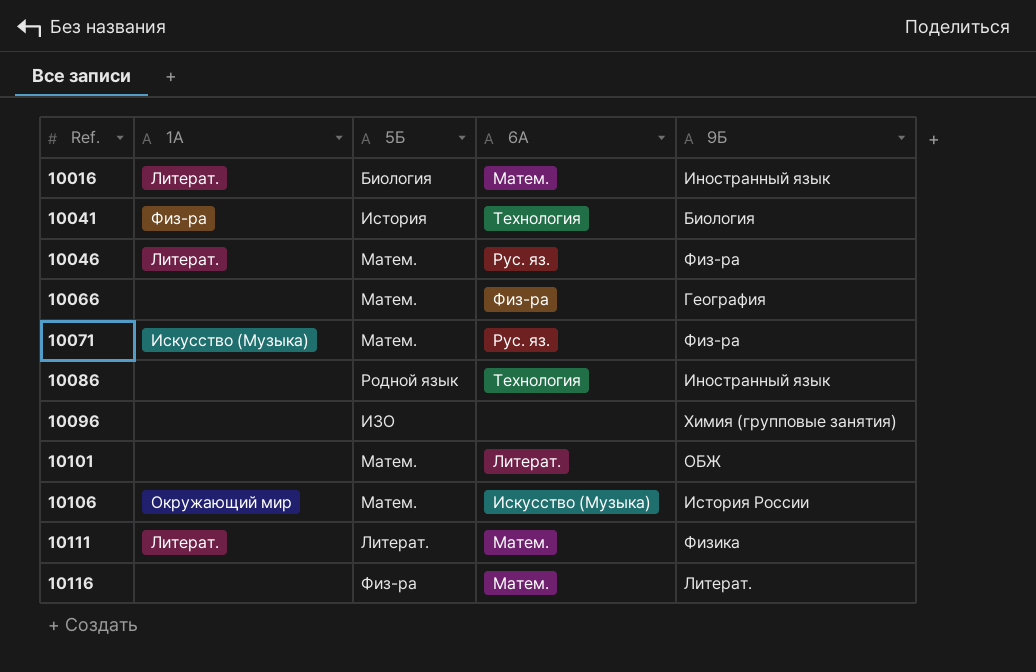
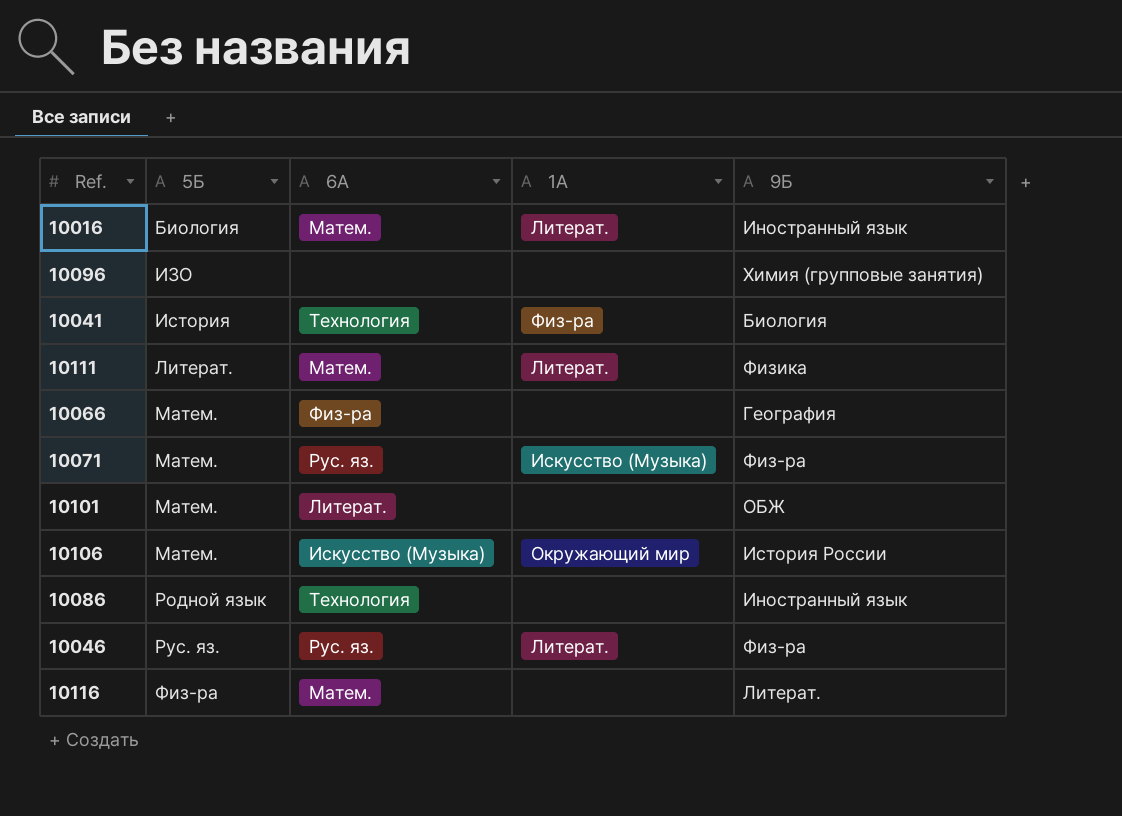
row order: Ref. ascending -> 5Б ascending
column 1А | position: 2 -> 4
10046 | 5Б: Матем. -> Рус. яз.

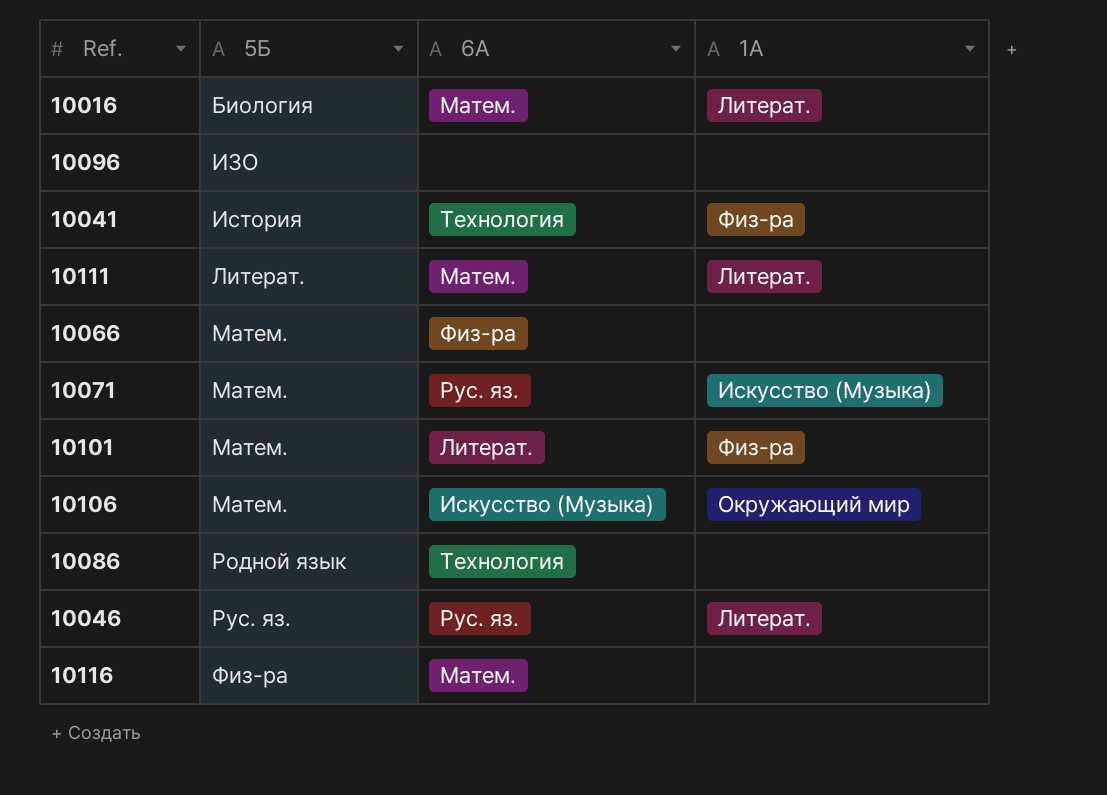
column 9Б | position: 5 -> none
10101 | 1А: none -> Физ-ра

